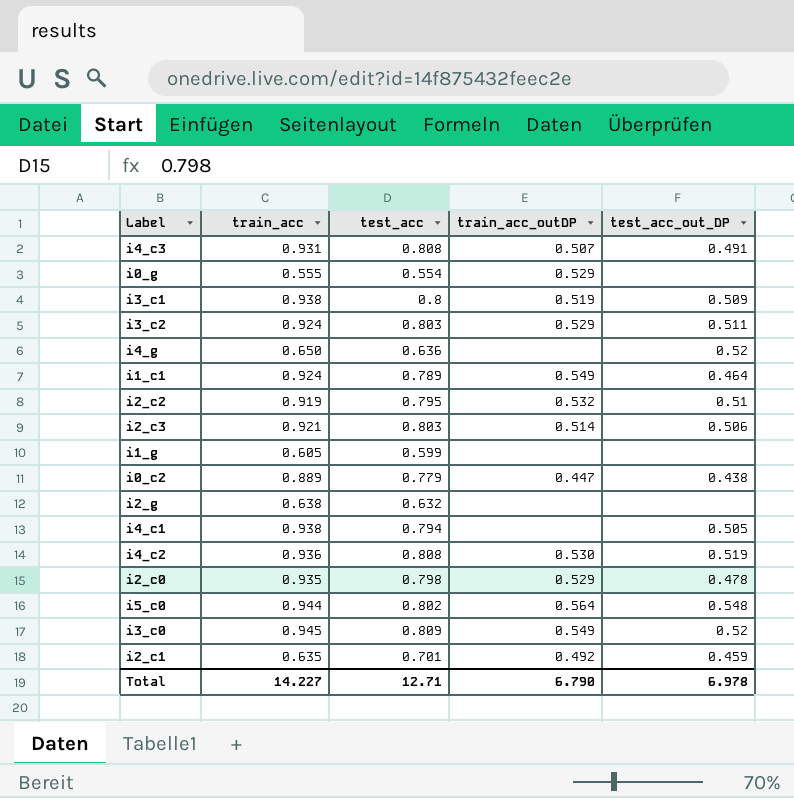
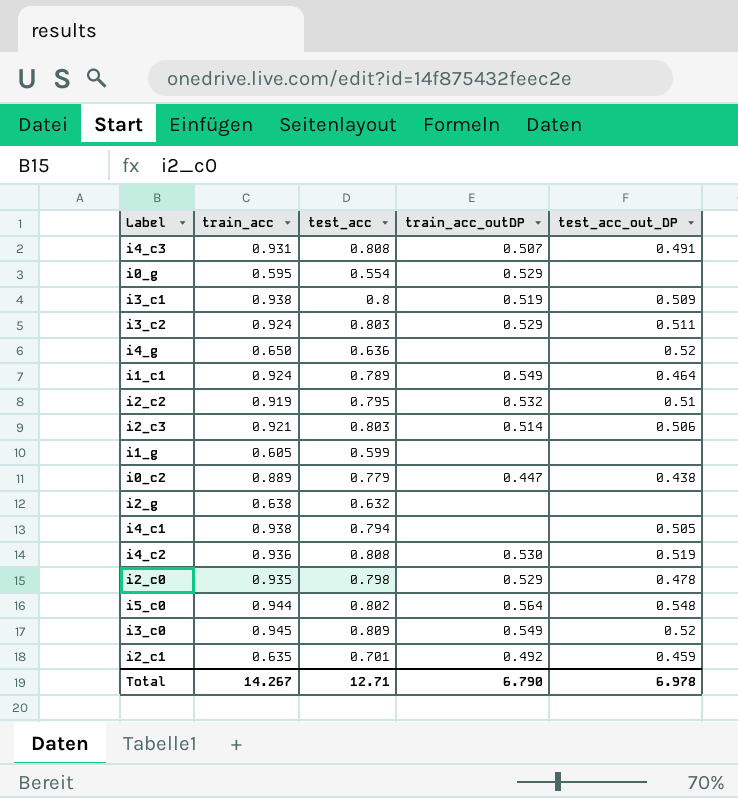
i0_g | train_acc: 0.555 -> 0.595
Total | train_acc: 14.227 -> 14.267

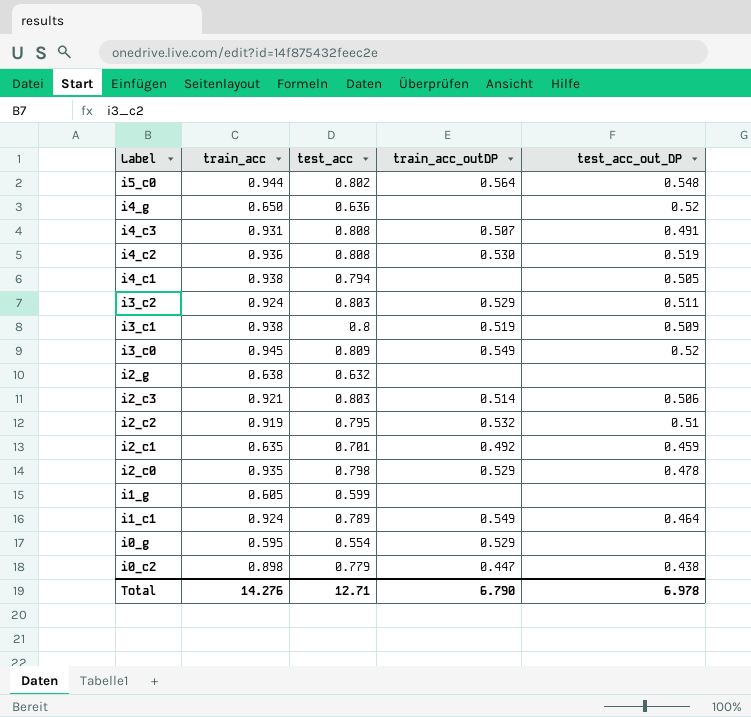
row order: none -> Label descending
i0_c2 | train_acc: 0.889 -> 0.898
Total | train_acc: 14.267 -> 14.276

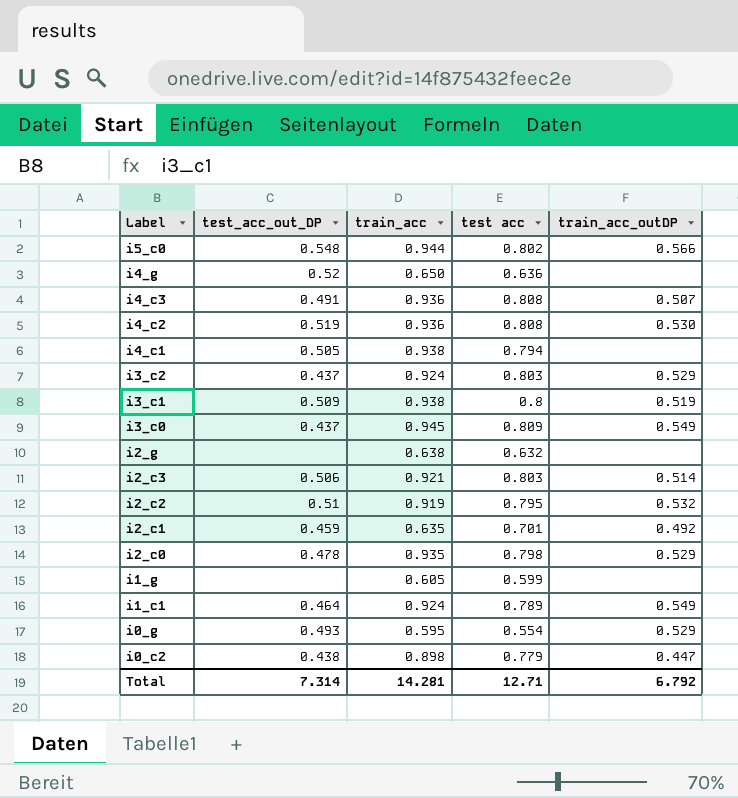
column test_acc_out_DP | position: 5 -> 2
column name: test_acc -> test acc
i5_c0 | train_acc_outDP: 0.564 -> 0.566
i4_c3 | train_acc: 0.931 -> 0.936
i3_c2 | test_acc_out_DP: 0.511 -> 0.437
i3_c0 | test_acc_out_DP: 0.52 -> 0.437
i0_g | test_acc_out_DP: none -> 0.493
Total | test_acc_out_DP: 6.978 -> 7.314
Total | train_acc: 14.276 -> 14.281
Total | train_acc_outDP: 6.790 -> 6.792

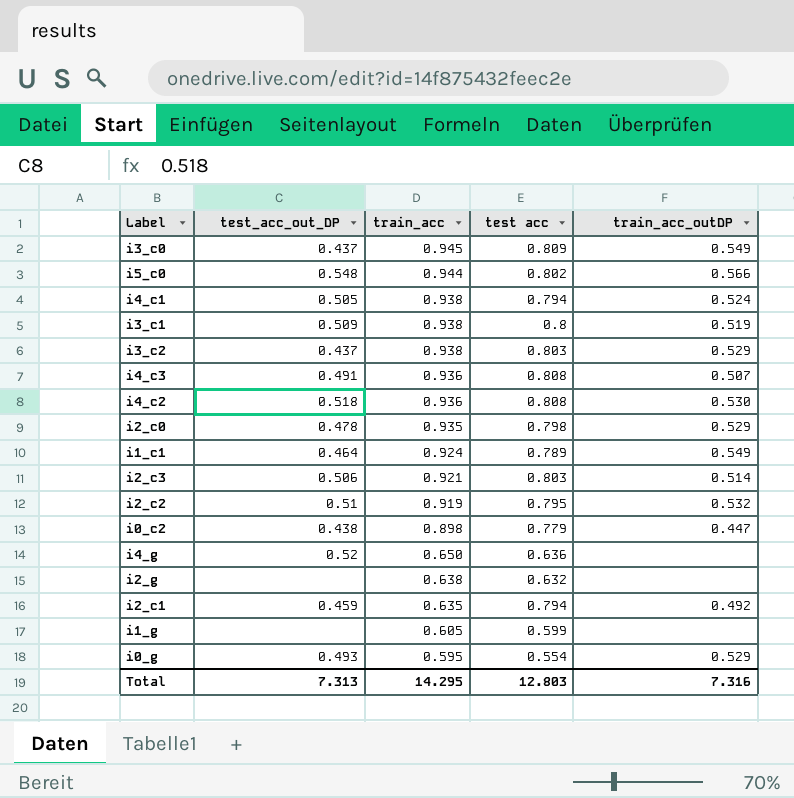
row order: Label descending -> train_acc descending
i4_c1 | train_acc_outDP: none -> 0.524
i3_c2 | train_acc: 0.924 -> 0.938
i4_c2 | test_acc_out_DP: 0.519 -> 0.518
i2_c1 | test acc: 0.701 -> 0.794
Total | test_acc_out_DP: 7.314 -> 7.313
Total | train_acc: 14.281 -> 14.295
Total | test acc: 12.71 -> 12.803
Total | train_acc_outDP: 6.792 -> 7.316

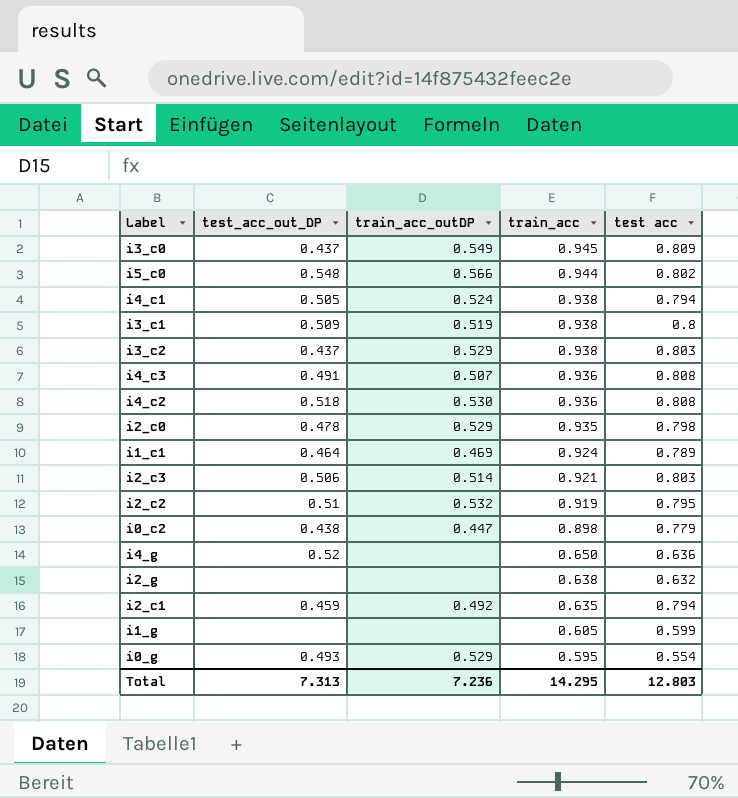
column train_acc_outDP | position: 5 -> 3
i1_c1 | train_acc_outDP: 0.549 -> 0.469
Total | train_acc_outDP: 7.316 -> 7.236

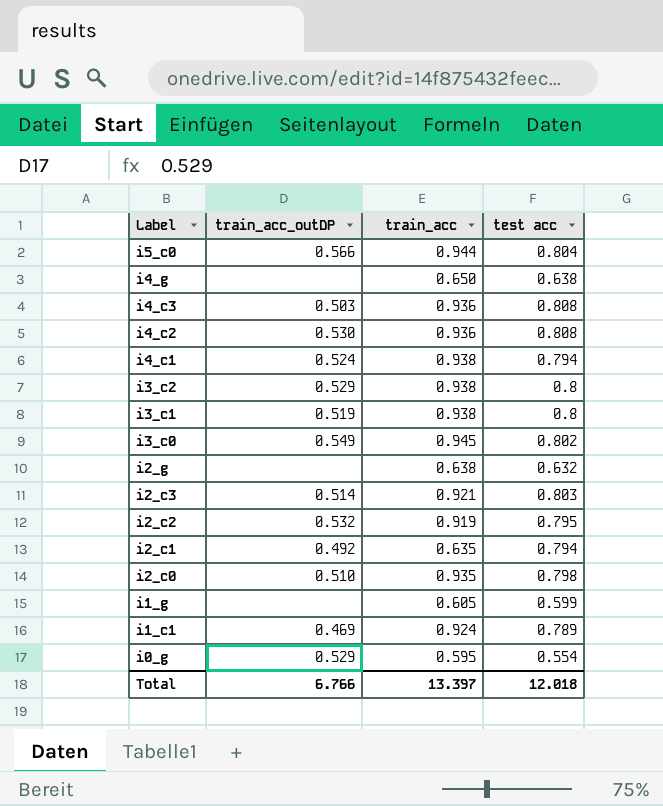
row order: train_acc descending -> Label descending
column test_acc_out_DP | position: 2 -> none
row i0_c2: 0.438 | 0.447 | 0.898 | 0.779 -> none
i5_c0 | test acc: 0.802 -> 0.804
i4_g | test acc: 0.636 -> 0.638
i4_c3 | train_acc_outDP: 0.507 -> 0.503
i3_c2 | test acc: 0.803 -> 0.8
i3_c0 | test acc: 0.809 -> 0.802
i2_c0 | train_acc_outDP: 0.529 -> 0.510
Total | train_acc_outDP: 7.236 -> 6.766
Total | train_acc: 14.295 -> 13.397
Total | test acc: 12.803 -> 12.018

